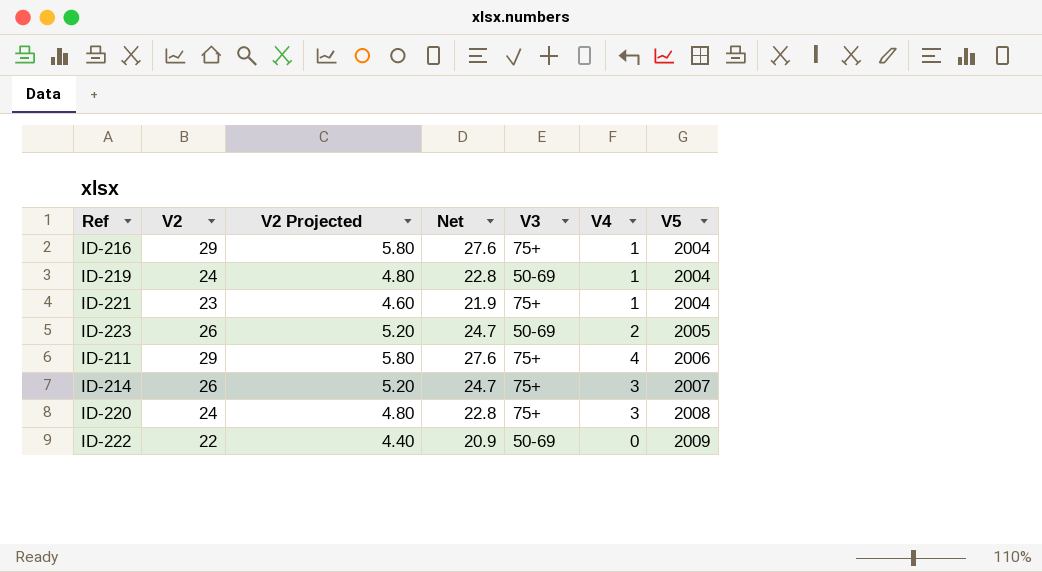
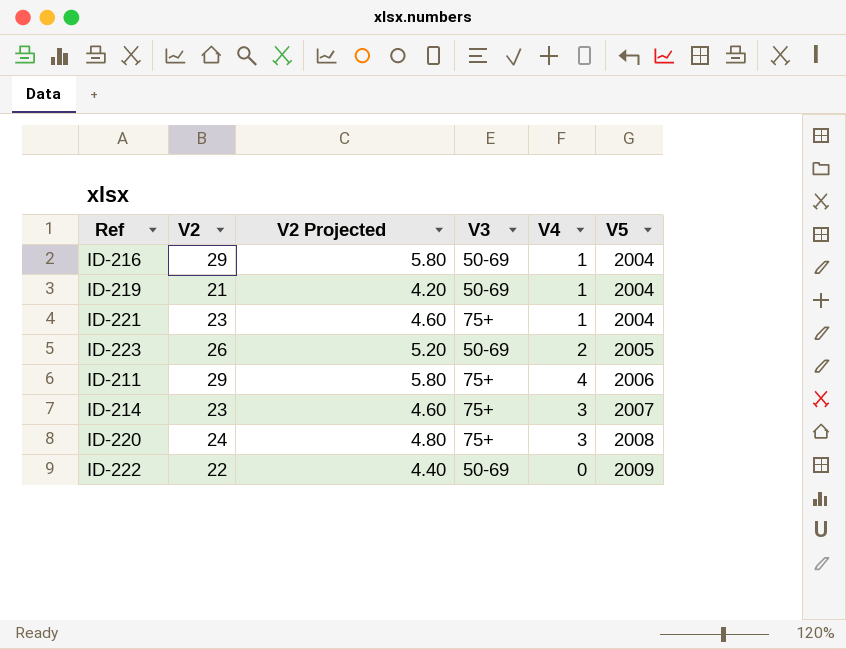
column Net | formula: [V2] * 0.95 -> none
ID-216 | V3: 75+ -> 50-69
ID-219 | V2: 24 -> 21
ID-219 | V2 Projected: 4.80 -> 4.20
ID-214 | V2: 26 -> 23
ID-214 | V2 Projected: 5.20 -> 4.60

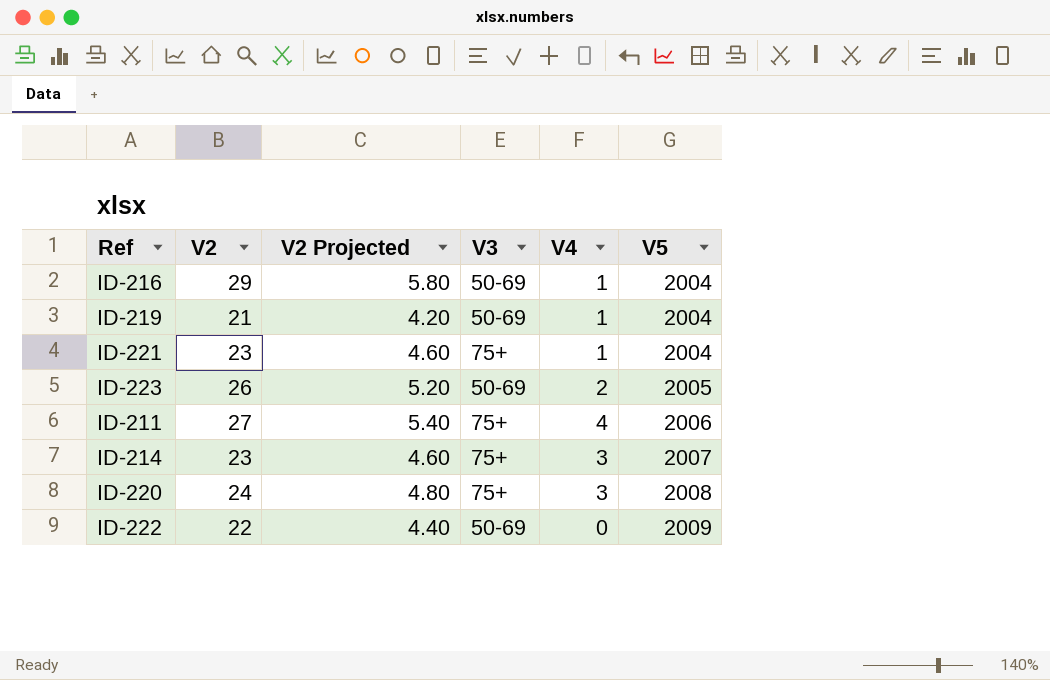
ID-211 | V2: 29 -> 27
ID-211 | V2 Projected: 5.80 -> 5.40

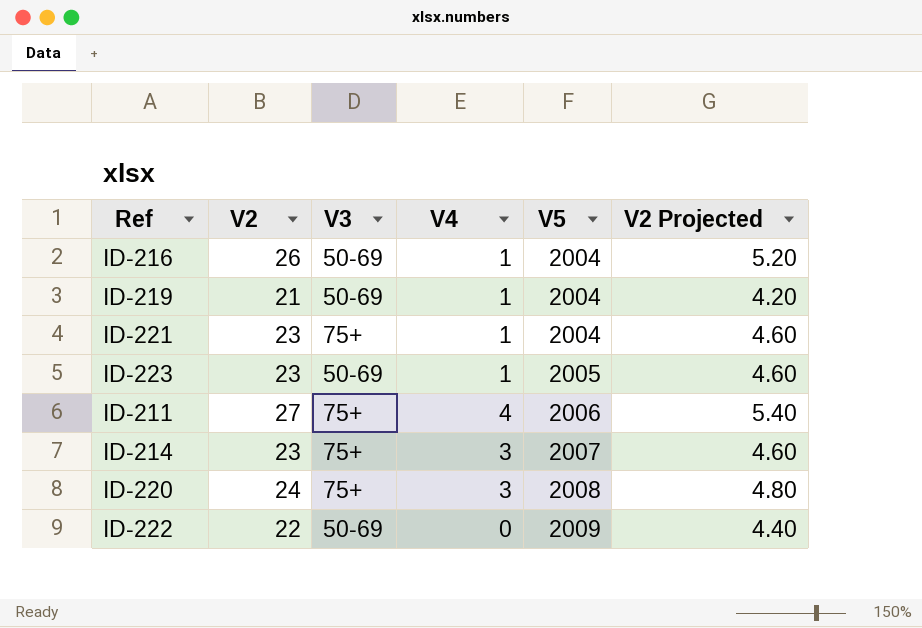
column V2 Projected | position: 3 -> 6
ID-216 | V2: 29 -> 26
ID-216 | V2 Projected: 5.80 -> 5.20
ID-223 | V2: 26 -> 23
ID-223 | V4: 2 -> 1
ID-223 | V2 Projected: 5.20 -> 4.60

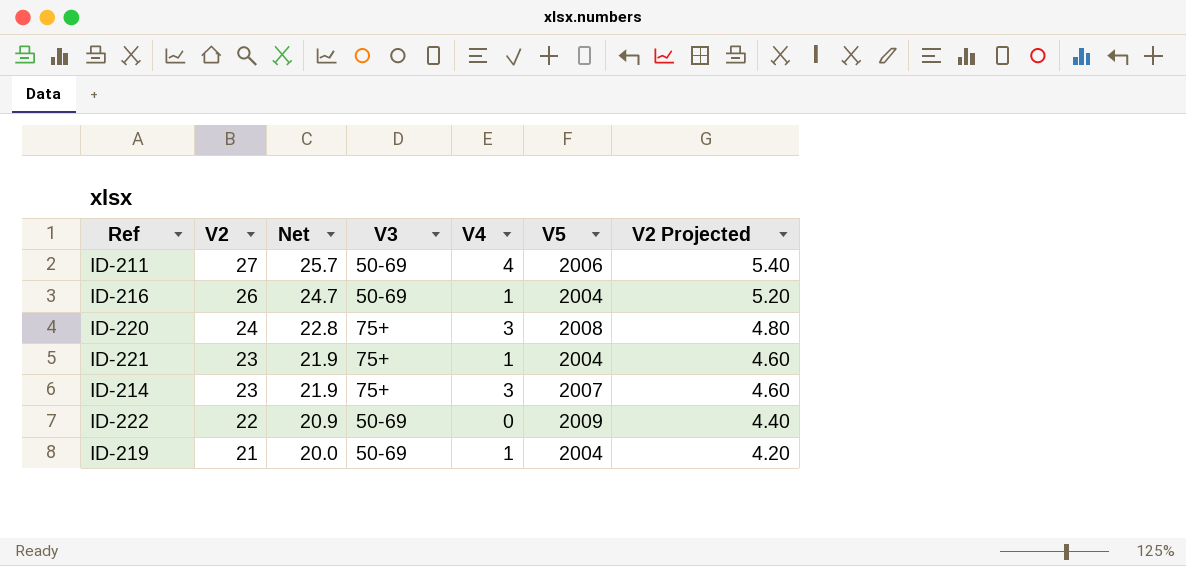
row order: V5 ascending -> V2 descending
column Net | formula: none -> [V2] * 0.95
row ID-223: 23 | 50-69 | 1 | 2005 | 4.60 -> none
ID-211 | V3: 75+ -> 50-69

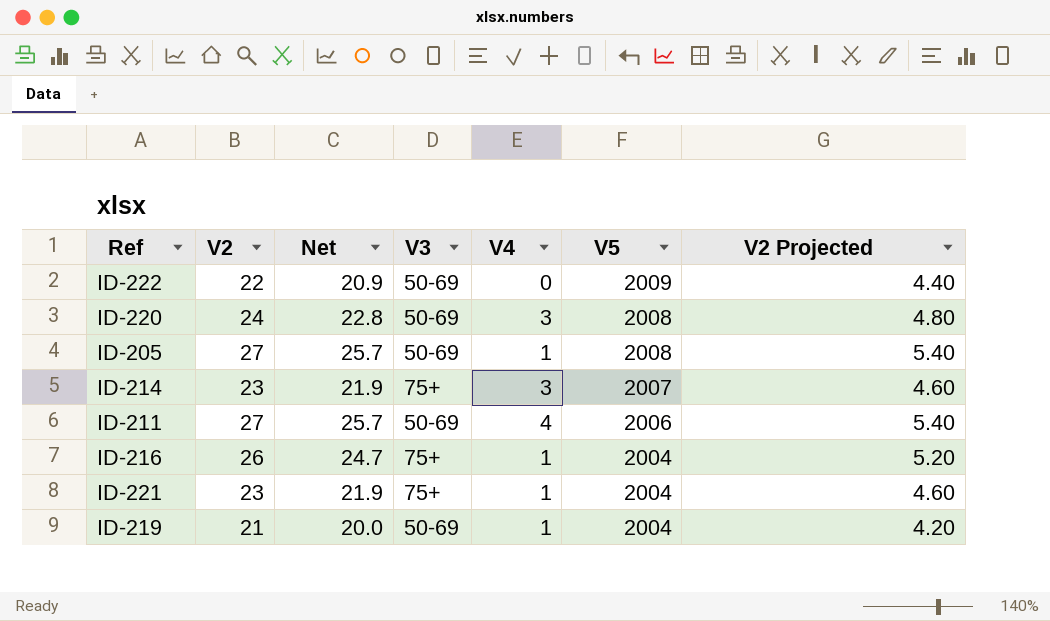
row order: V2 descending -> V5 descending
ID-220 | V3: 75+ -> 50-69
row ID-205: none -> 27 | 25.7 | 50-69 | 1 | 2008 | 5.40
ID-216 | V3: 50-69 -> 75+

